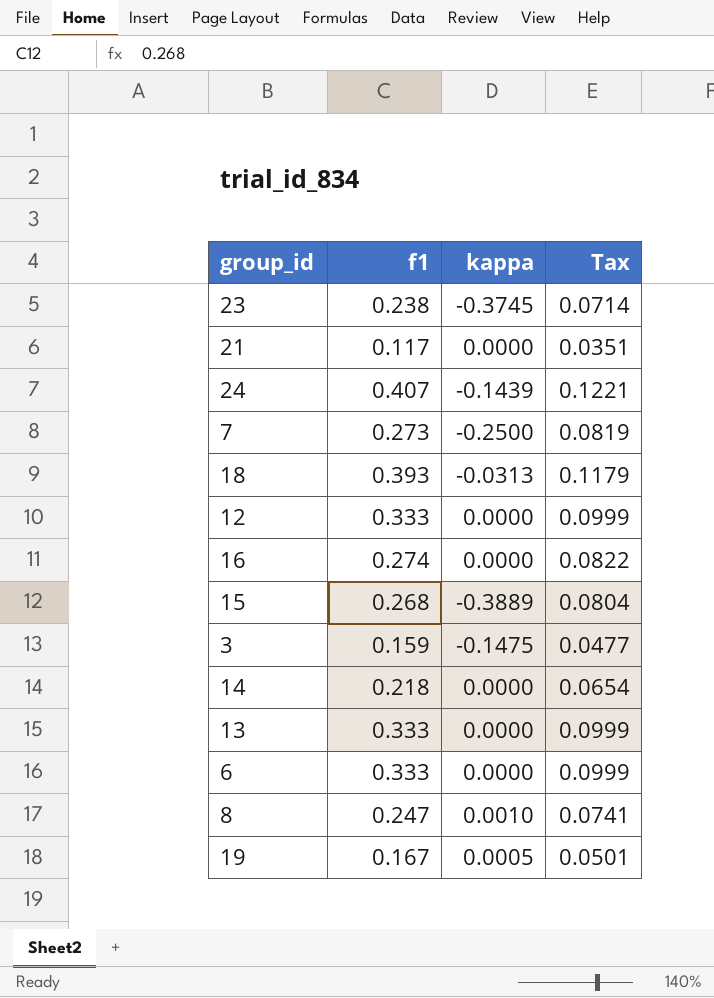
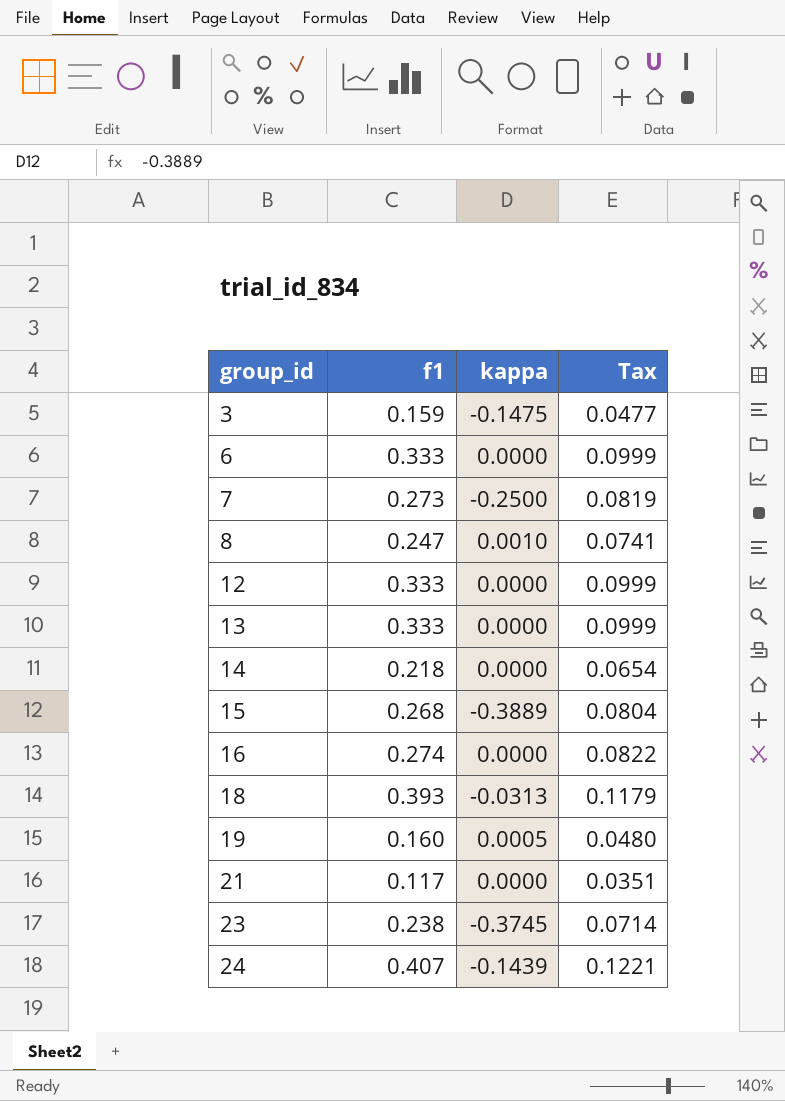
row order: none -> group_id ascending
19 | f1: 0.167 -> 0.160
19 | Tax: 0.0501 -> 0.0480

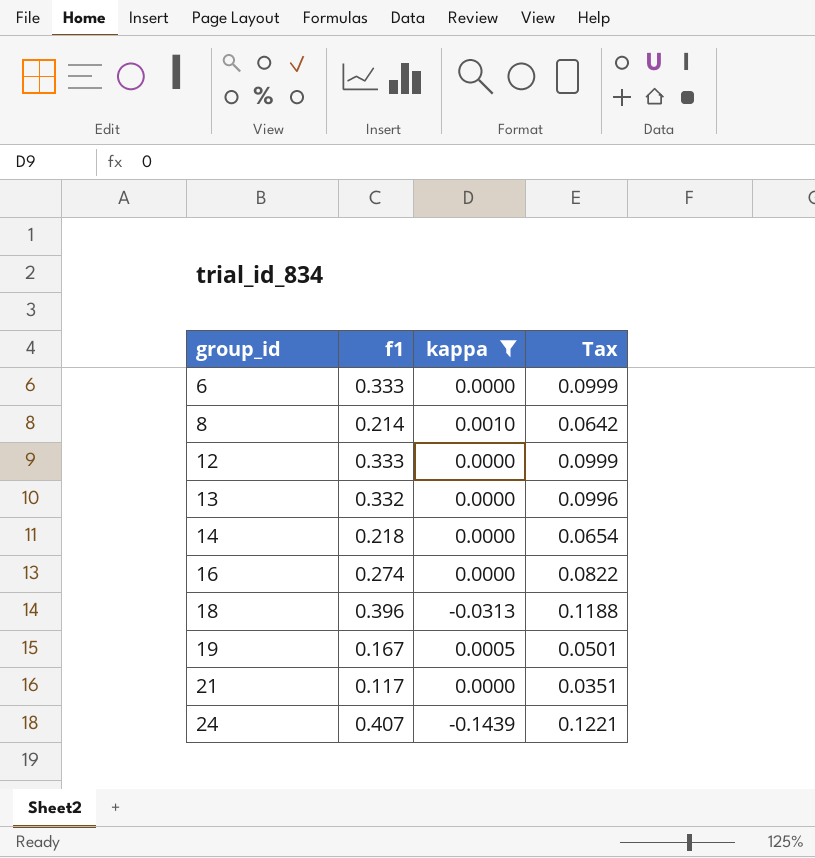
filter: none -> kappa >= -0.1439
8 | f1: 0.247 -> 0.214
8 | Tax: 0.0741 -> 0.0642
13 | f1: 0.333 -> 0.332
13 | Tax: 0.0999 -> 0.0996
18 | f1: 0.393 -> 0.396
18 | Tax: 0.1179 -> 0.1188
19 | f1: 0.160 -> 0.167
19 | Tax: 0.0480 -> 0.0501

